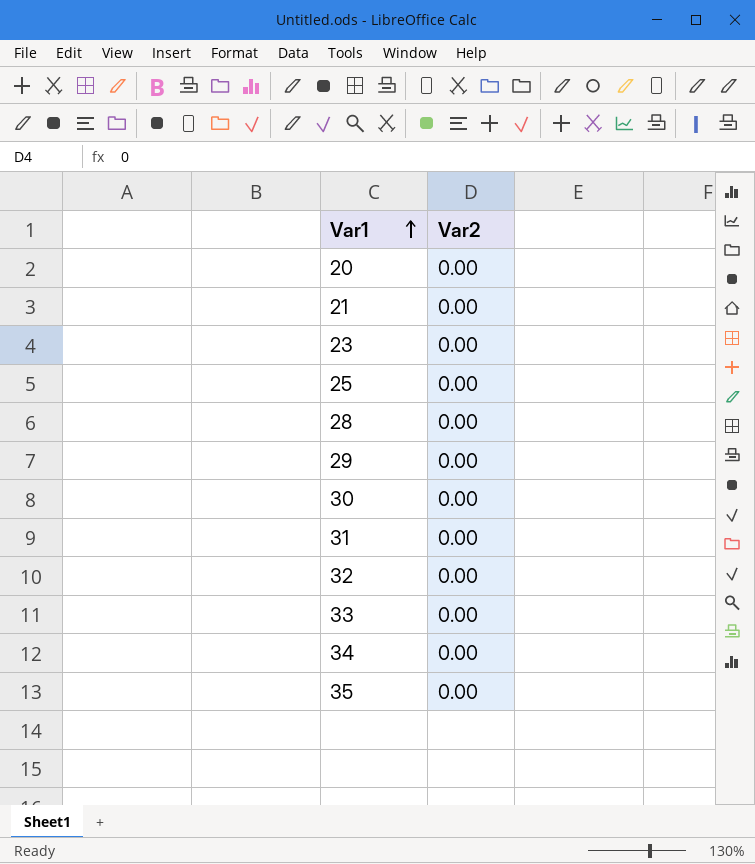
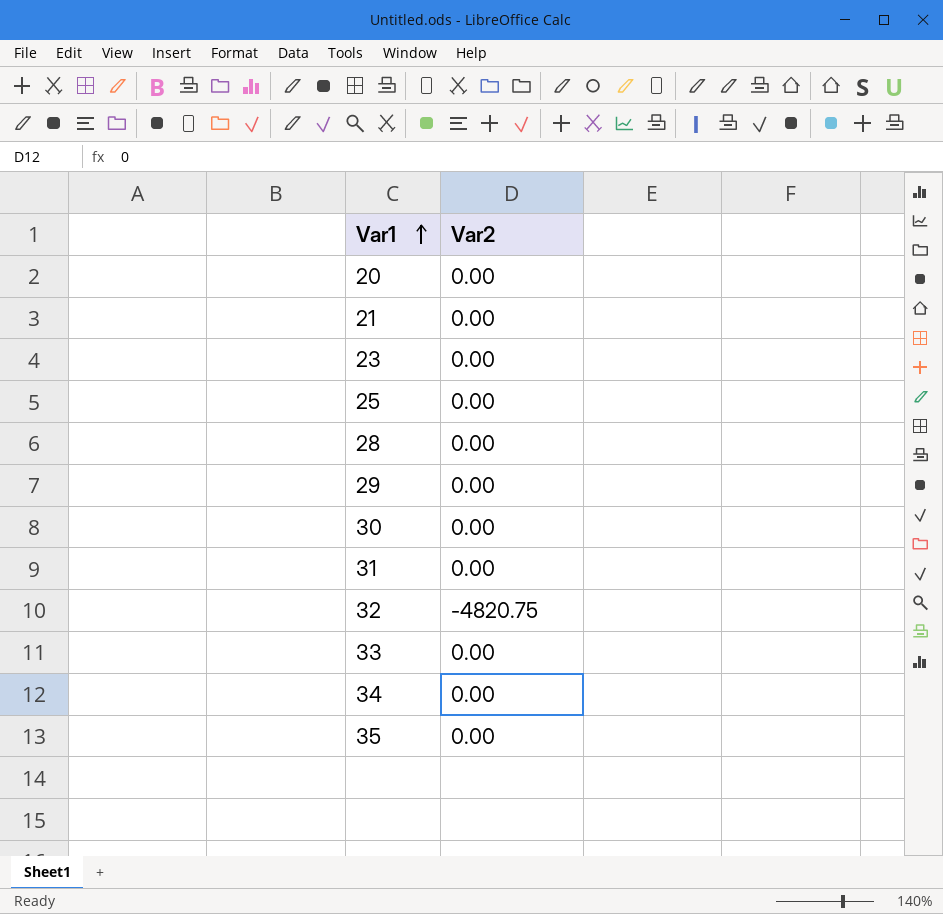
32 | Var2: 0.00 -> -4820.75

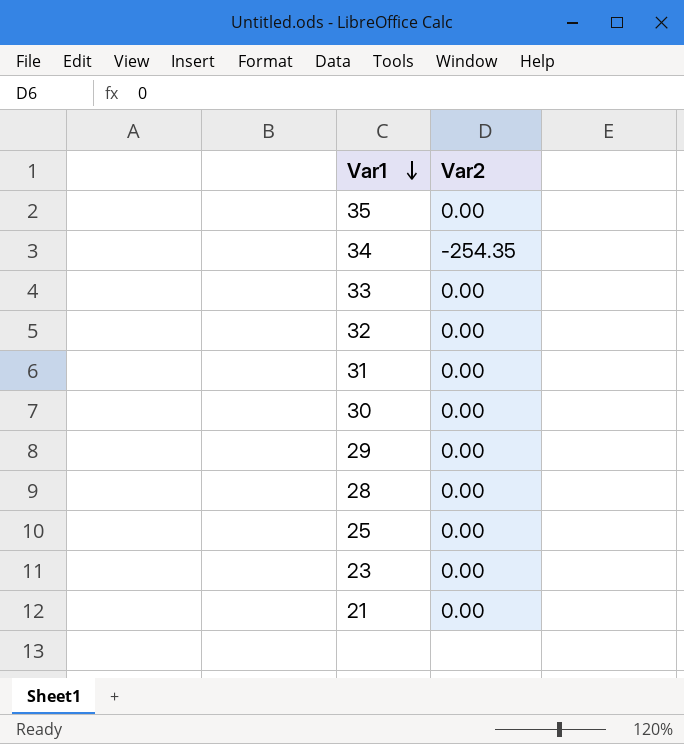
row order: Var1 ascending -> Var1 descending
row 20: 0.00 -> none
34 | Var2: 0.00 -> -254.35
32 | Var2: -4820.75 -> 0.00

